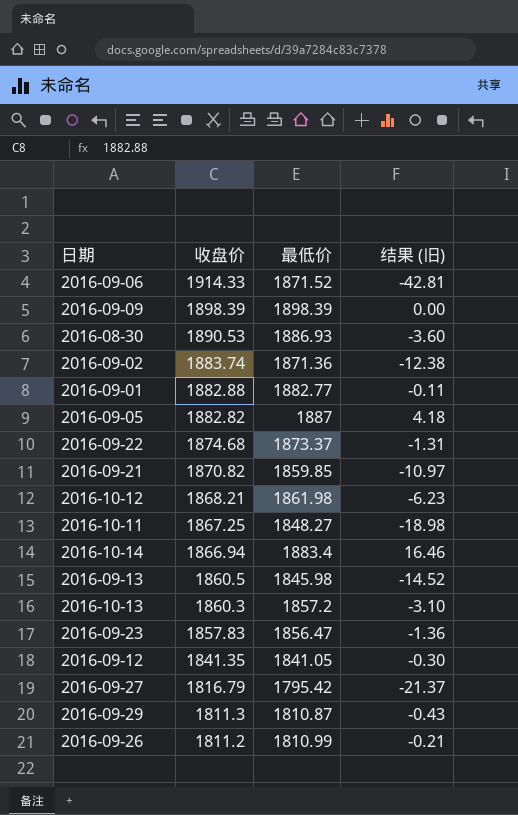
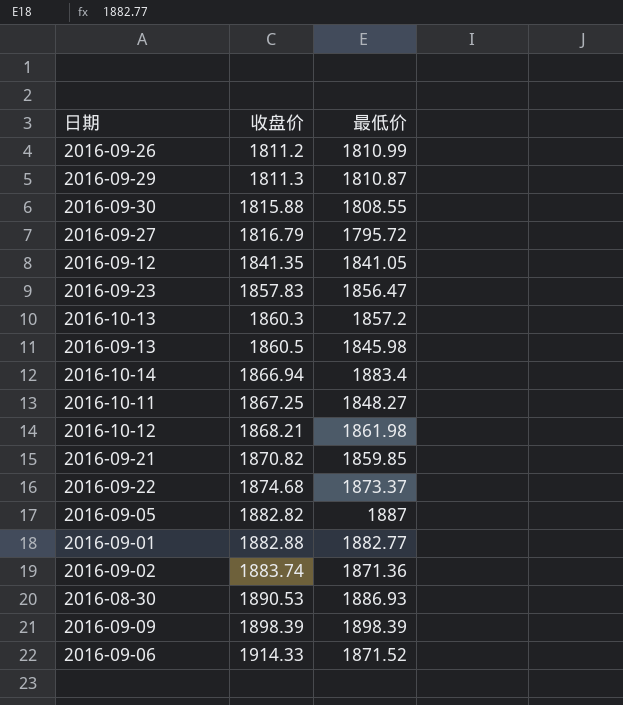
row order: 收盘价 descending -> 收盘价 ascending
column 结果 (旧) | formula: [最低价] - [收盘价] -> none
row 2016-09-30: none -> 1815.88 | 1808.55
2016-09-27 | 最低价: 1795.42 -> 1795.72

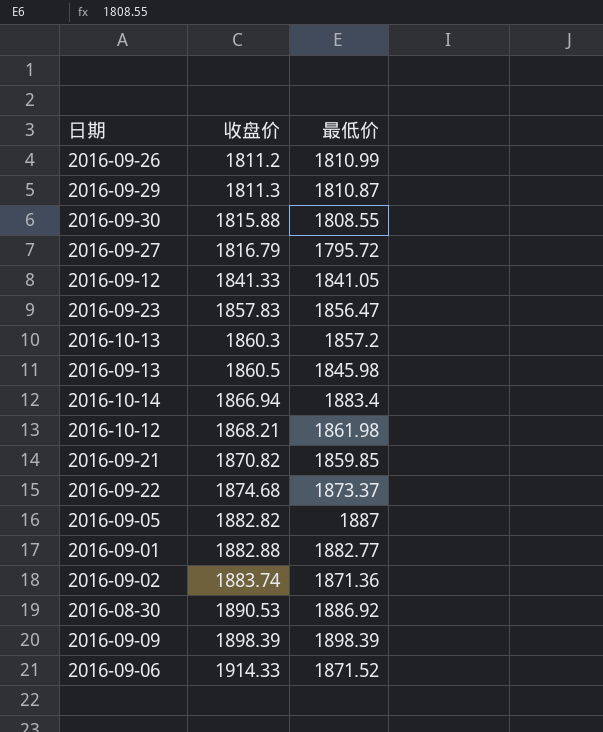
row 2016-10-11: 1867.25 | 1848.27 -> none
2016-09-12 | 收盘价: 1841.35 -> 1841.33
2016-08-30 | 最低价: 1886.93 -> 1886.92

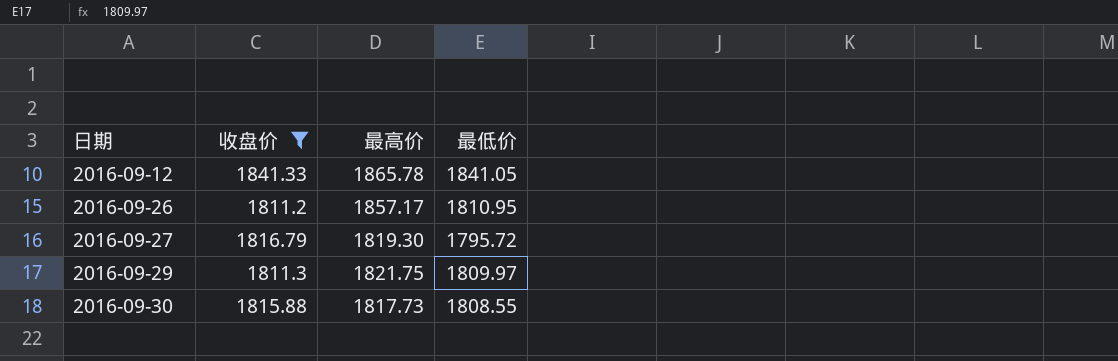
filter: none -> 收盘价 <= 1841.33
row order: 收盘价 ascending -> 日期 ascending
column 最高价 | position: none -> 3
2016-09-26 | 最低价: 1810.99 -> 1810.95
2016-09-29 | 最低价: 1810.87 -> 1809.97

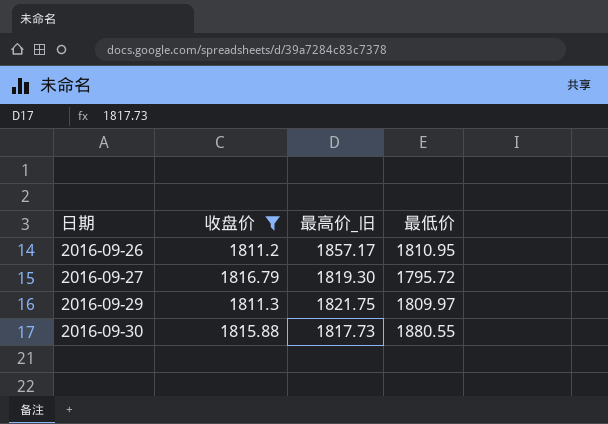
column name: 最高价 -> 最高价_旧
row 2016-09-12: 1841.33 | 1865.78 | 1841.05 -> none
2016-09-30 | 最低价: 1808.55 -> 1880.55

